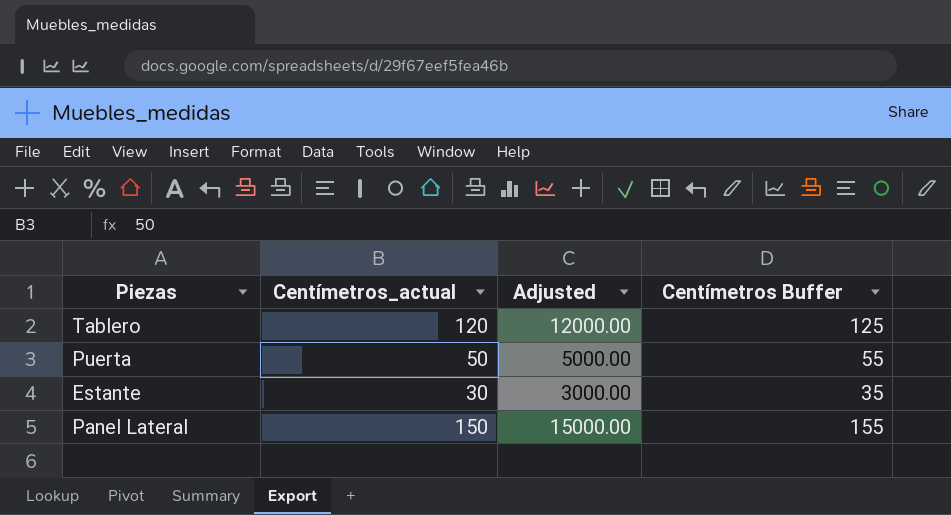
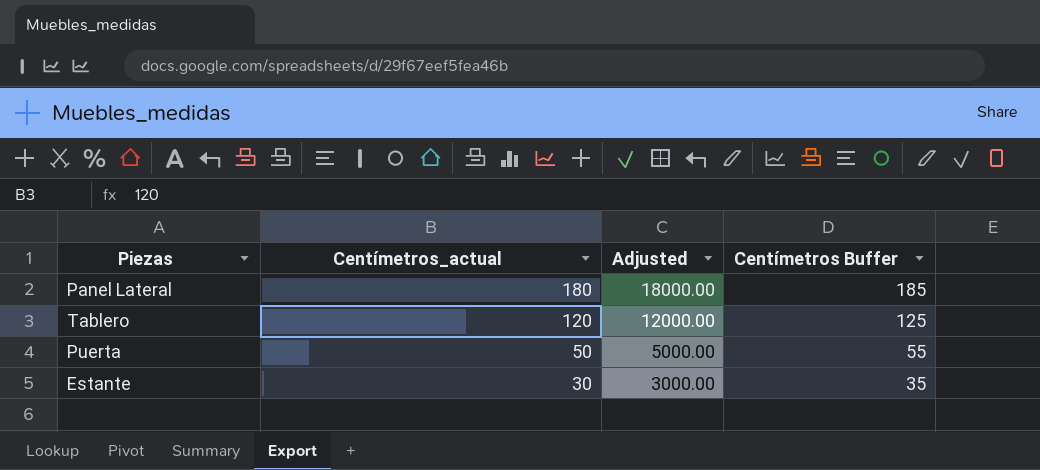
row order: none -> Centímetros_actual descending
Panel Lateral | Centímetros_actual: 150 -> 180
Panel Lateral | Adjusted: 15000.00 -> 18000.00
Panel Lateral | Centímetros Buffer: 155 -> 185

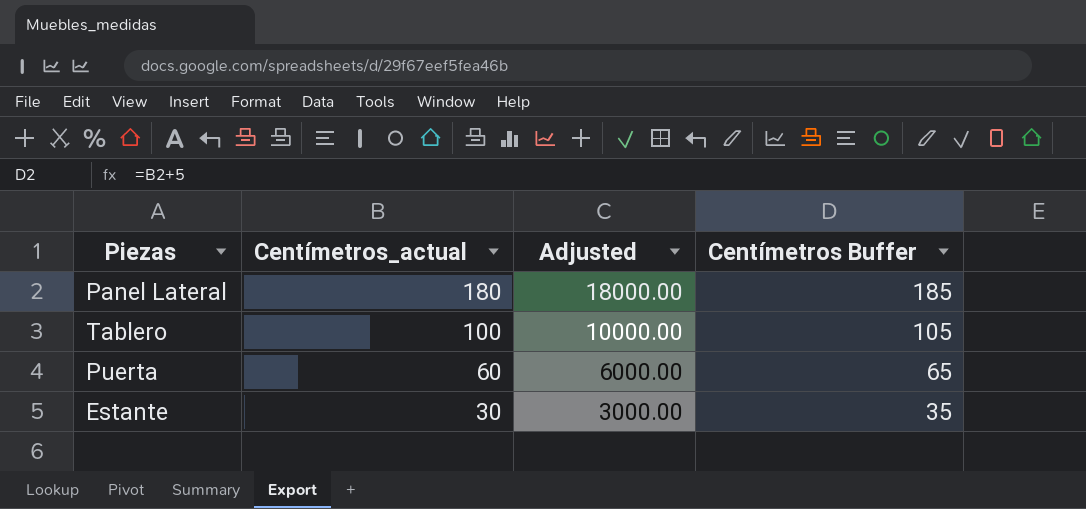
Tablero | Centímetros_actual: 120 -> 100
Tablero | Adjusted: 12000.00 -> 10000.00
Tablero | Centímetros Buffer: 125 -> 105
Puerta | Centímetros_actual: 50 -> 60
Puerta | Adjusted: 5000.00 -> 6000.00
Puerta | Centímetros Buffer: 55 -> 65

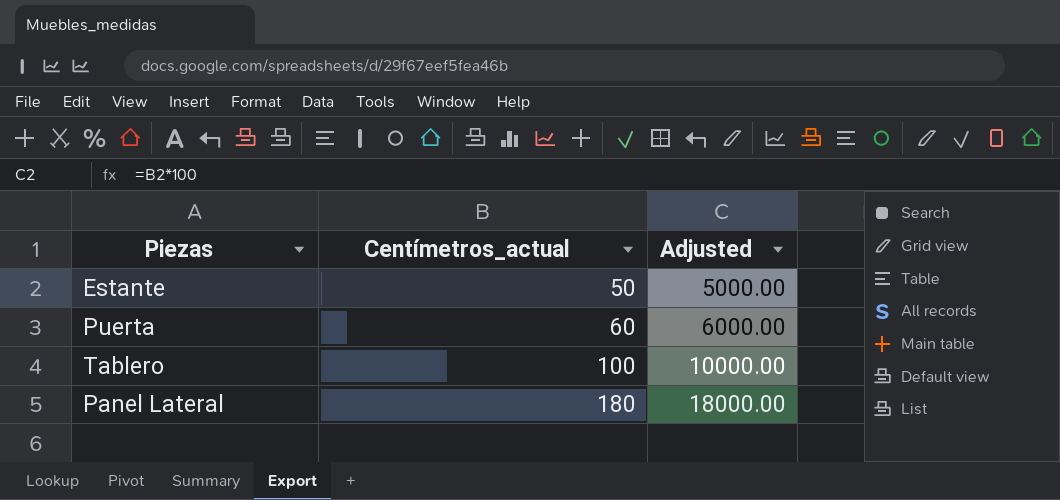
row order: Centímetros_actual descending -> Centímetros_actual ascending
column Centímetros Buffer | formula: [Centímetros_actual] + 5 -> none
Estante | Centímetros_actual: 30 -> 50
Estante | Adjusted: 3000.00 -> 5000.00

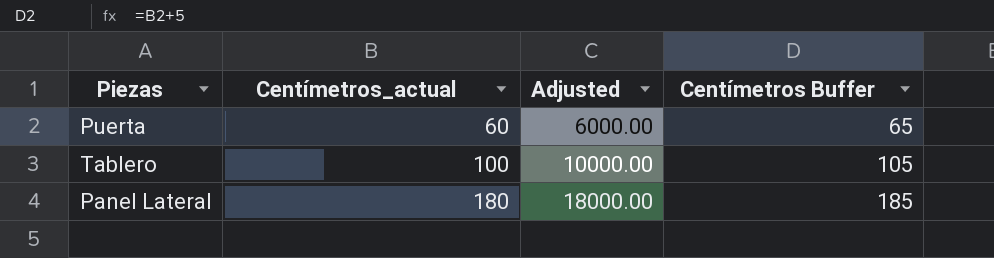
column Centímetros Buffer | formula: none -> [Centímetros_actual] + 5
row Estante: 50 | 5000.00 -> none

